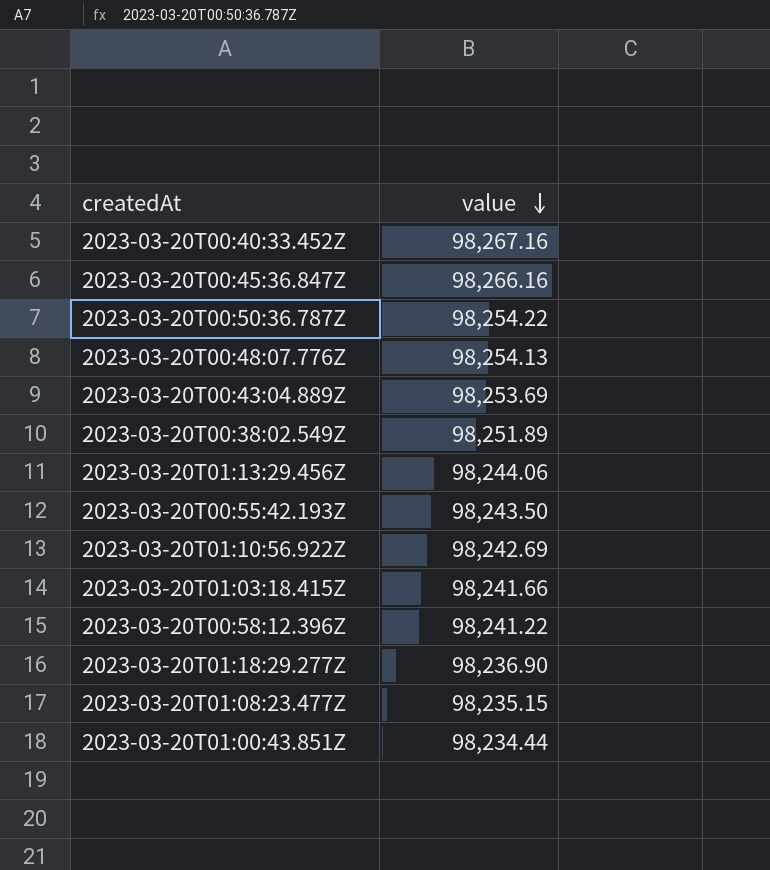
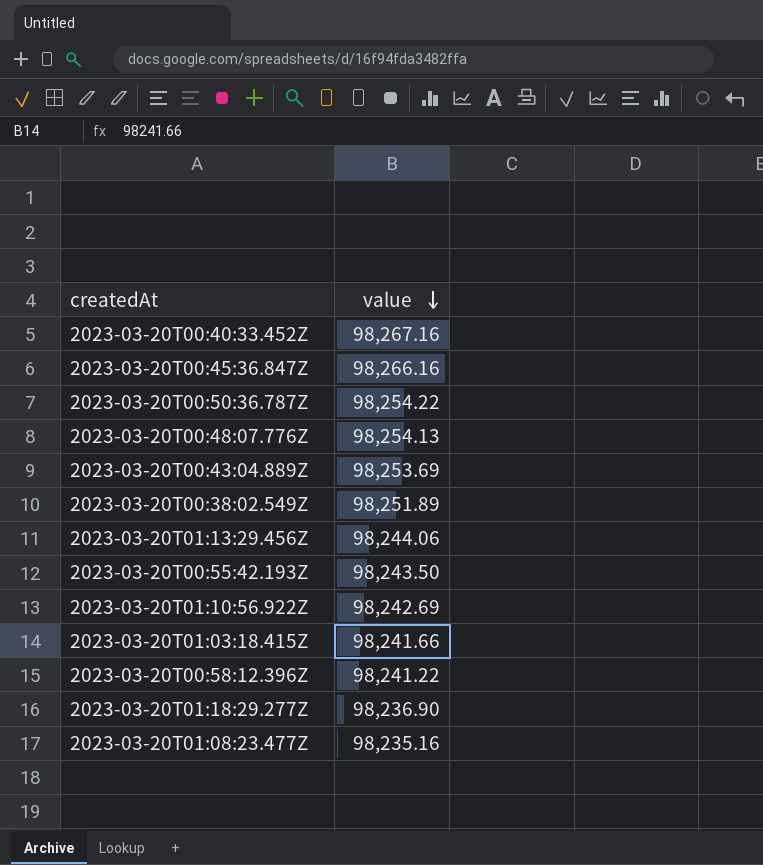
row 2023-03-20T01:00:43.851Z: 98,234.44 -> none
2023-03-20T01:08:23.477Z | value: 98,235.15 -> 98,235.16

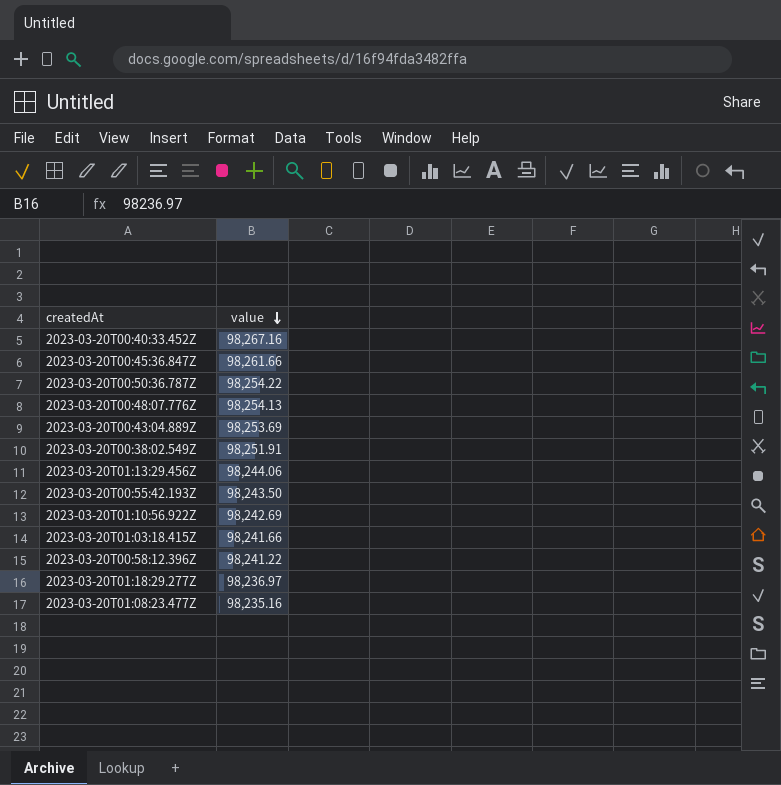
2023-03-20T00:45:36.847Z | value: 98,266.16 -> 98,261.66
2023-03-20T00:38:02.549Z | value: 98,251.89 -> 98,251.91
2023-03-20T01:18:29.277Z | value: 98,236.90 -> 98,236.97

